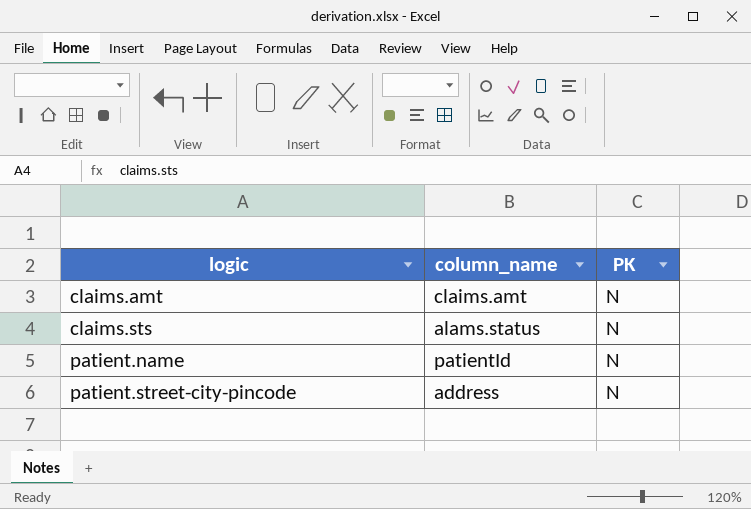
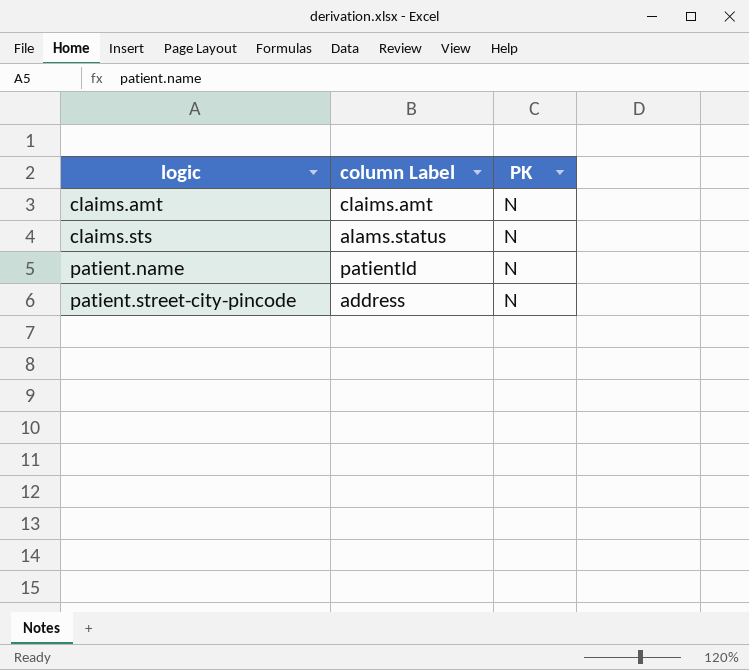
column name: column_name -> column Label

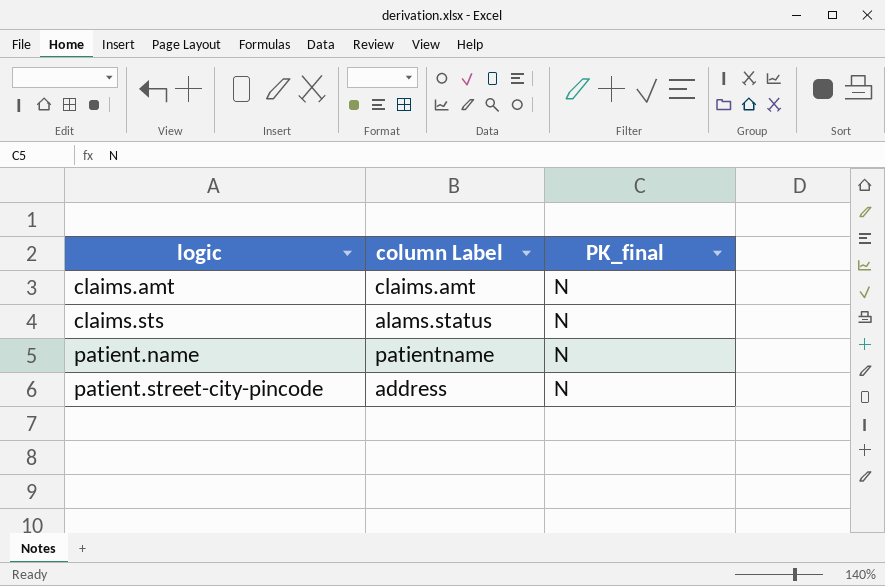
column name: PK -> PK_final
patient.name | column Label: patientId -> patientname

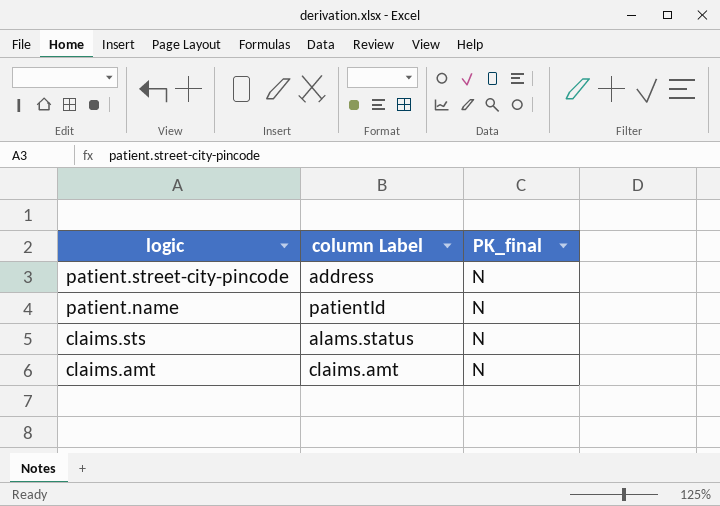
row order: logic ascending -> logic descending
patient.name | column Label: patientname -> patientId

